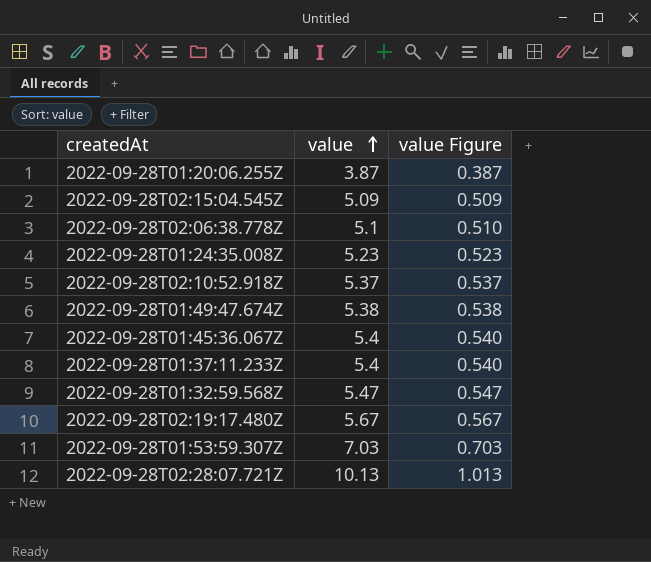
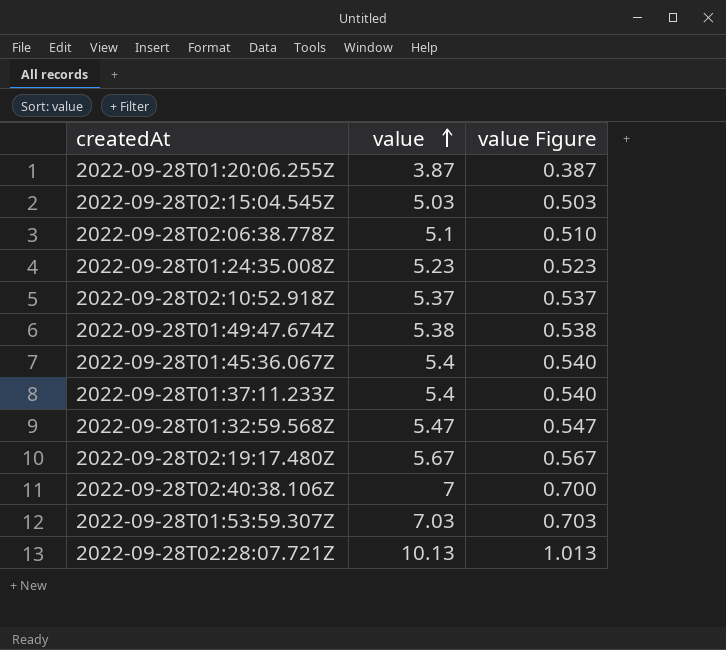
2022-09-28T02:15:04.545Z | value: 5.09 -> 5.03
2022-09-28T02:15:04.545Z | value Figure: 0.509 -> 0.503
row 2022-09-28T02:40:38.106Z: none -> 7 | 0.700

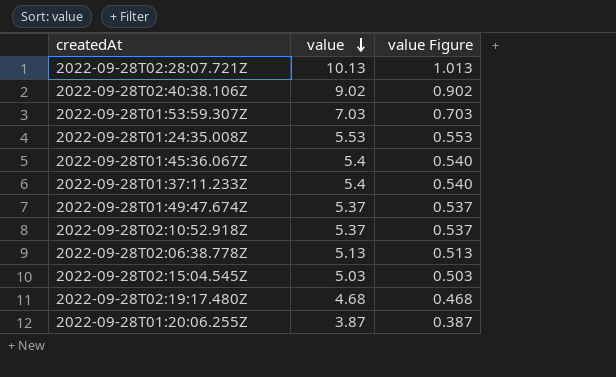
row order: value ascending -> value descending
row 2022-09-28T01:32:59.568Z: 5.47 | 0.547 -> none
2022-09-28T02:40:38.106Z | value: 7 -> 9.02
2022-09-28T02:40:38.106Z | value Figure: 0.700 -> 0.902
2022-09-28T01:24:35.008Z | value: 5.23 -> 5.53
2022-09-28T01:24:35.008Z | value Figure: 0.523 -> 0.553
2022-09-28T01:49:47.674Z | value: 5.38 -> 5.37
2022-09-28T01:49:47.674Z | value Figure: 0.538 -> 0.537
2022-09-28T02:06:38.778Z | value: 5.1 -> 5.13
2022-09-28T02:06:38.778Z | value Figure: 0.510 -> 0.513
2022-09-28T02:19:17.480Z | value: 5.67 -> 4.68
2022-09-28T02:19:17.480Z | value Figure: 0.567 -> 0.468

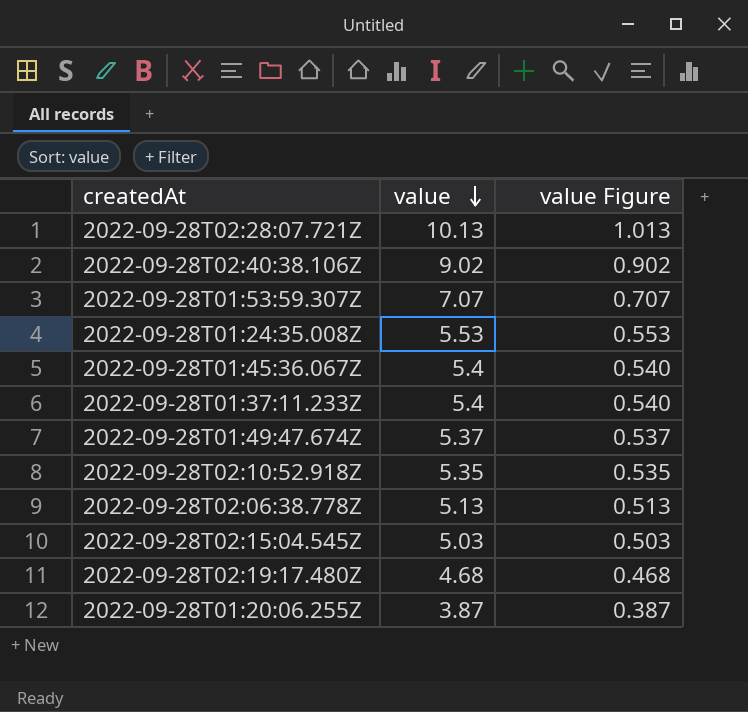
2022-09-28T01:53:59.307Z | value: 7.03 -> 7.07
2022-09-28T01:53:59.307Z | value Figure: 0.703 -> 0.707
2022-09-28T02:10:52.918Z | value: 5.37 -> 5.35
2022-09-28T02:10:52.918Z | value Figure: 0.537 -> 0.535

